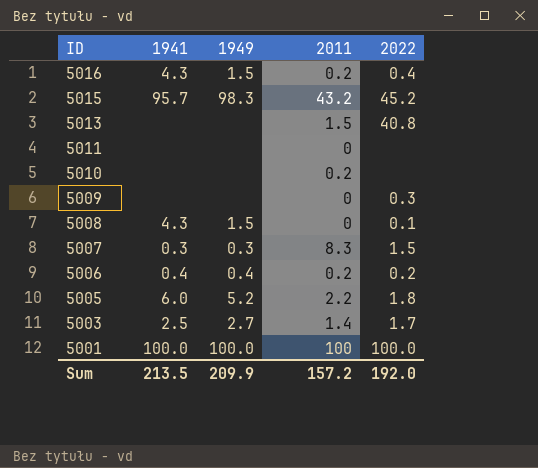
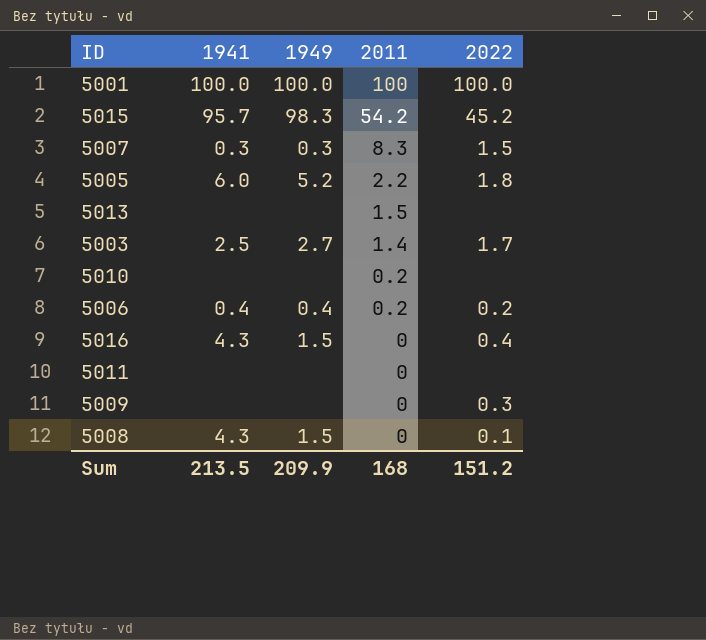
row order: ID descending -> 2011 descending
5015 | 2011: 43.2 -> 54.2
5013 | 2022: 40.8 -> none
5016 | 2011: 0.2 -> 0
Sum | 2011: 157.2 -> 168
Sum | 2022: 192.0 -> 151.2

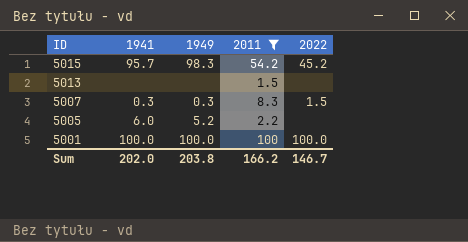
filter: none -> 2011 >= 1.5
row order: 2011 descending -> ID descending
5005 | 2022: 1.8 -> none
Sum | 1941: 213.5 -> 202.0
Sum | 1949: 209.9 -> 203.8
Sum | 2011: 168 -> 166.2
Sum | 2022: 151.2 -> 146.7

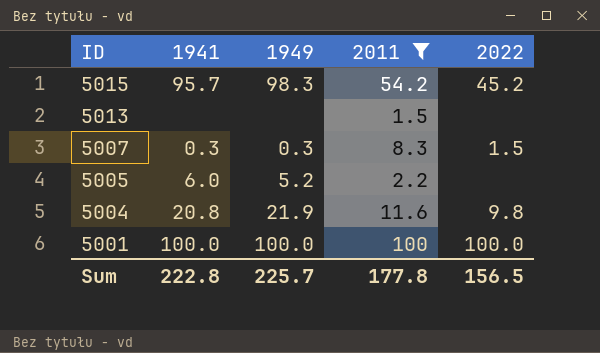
row 5004: none -> 20.8 | 21.9 | 11.6 | 9.8
Sum | 1941: 202.0 -> 222.8
Sum | 1949: 203.8 -> 225.7
Sum | 2011: 166.2 -> 177.8
Sum | 2022: 146.7 -> 156.5

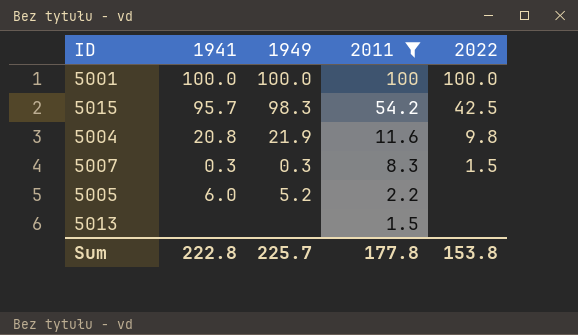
row order: ID descending -> 2011 descending
5015 | 2022: 45.2 -> 42.5
Sum | 2022: 156.5 -> 153.8

